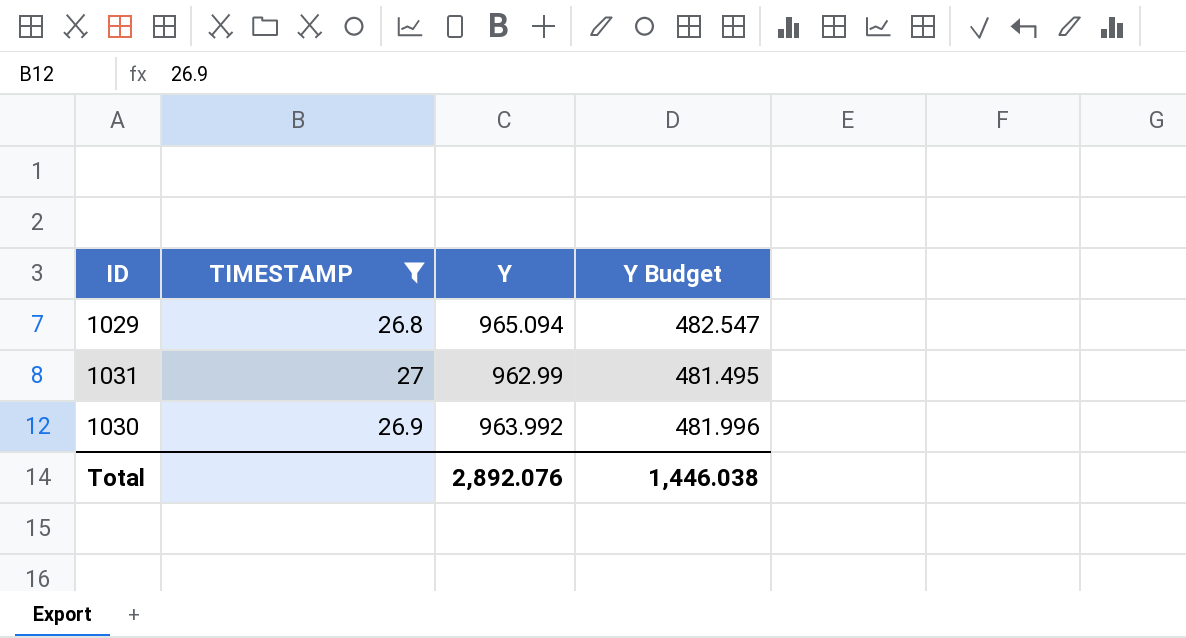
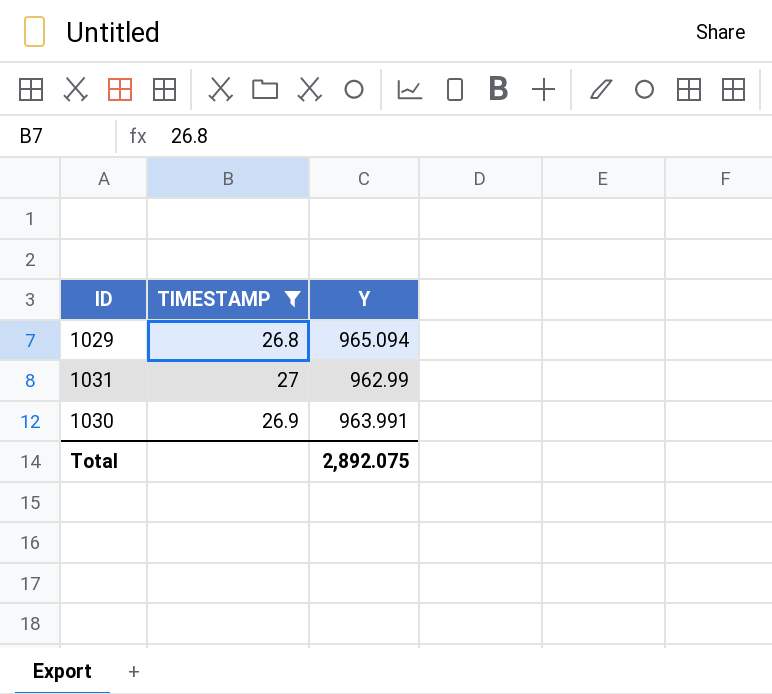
column Y Budget | formula: [Y] * 0.5 -> none
1030 | Y: 963.992 -> 963.991
Total | Y: 2,892.076 -> 2,892.075

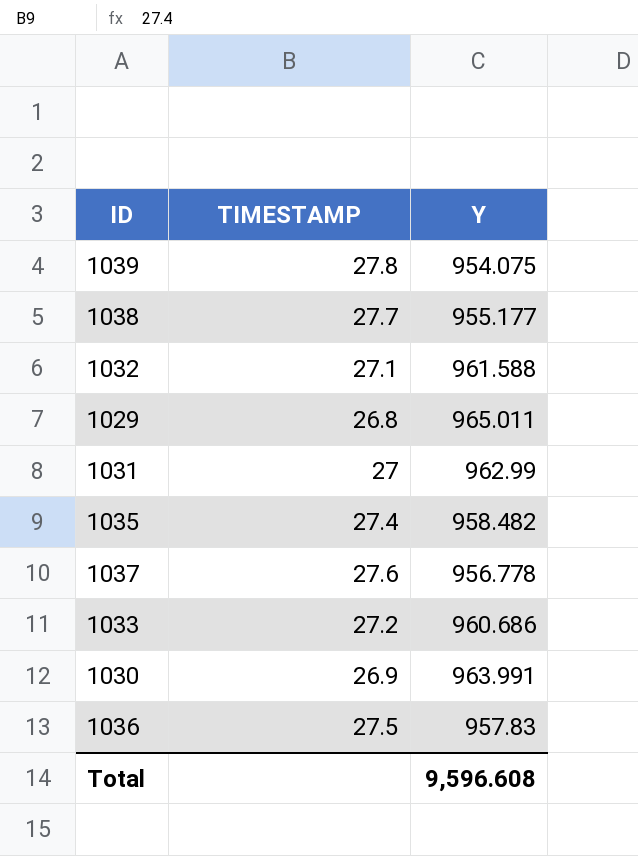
filter: TIMESTAMP <= 27 -> none
1029 | Y: 965.094 -> 965.011
Total | Y: 2,892.075 -> 9,596.608

